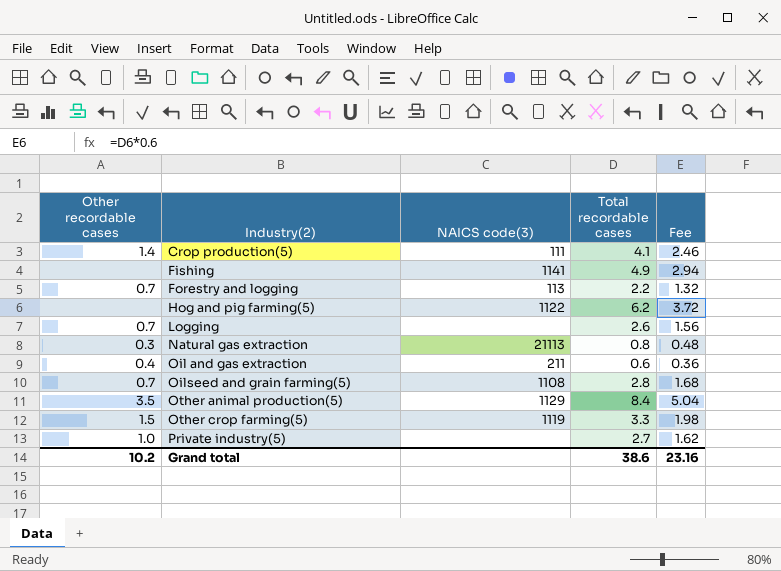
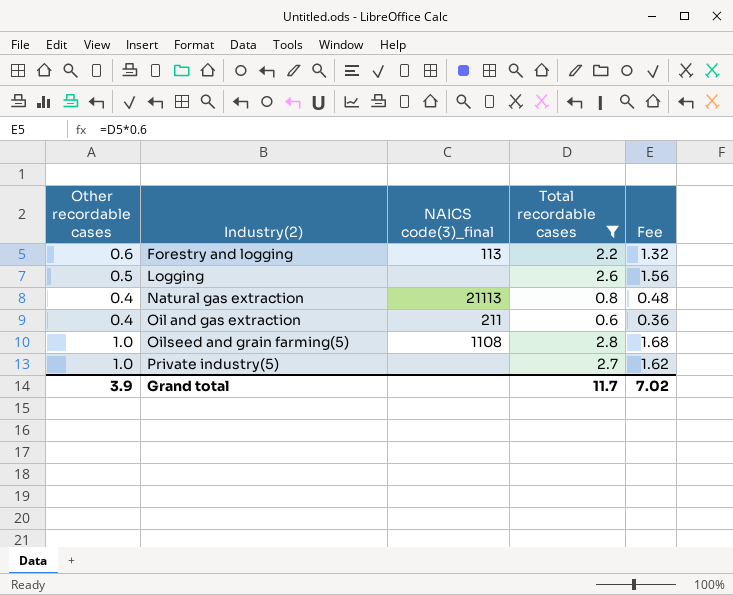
filter: none -> Total recordable cases <= 2.8
column name: NAICS code(3) -> NAICS code(3)_final
Forestry and logging | Other recordable cases: 0.7 -> 0.6
Logging | Other recordable cases: 0.7 -> 0.5
Natural gas extraction | Other recordable cases: 0.3 -> 0.4
Oilseed and grain farming(5) | Other recordable cases: 0.7 -> 1.0
Grand total | Other recordable cases: 10.2 -> 3.9
Grand total | Total recordable cases: 38.6 -> 11.7
Grand total | Fee: 23.16 -> 7.02

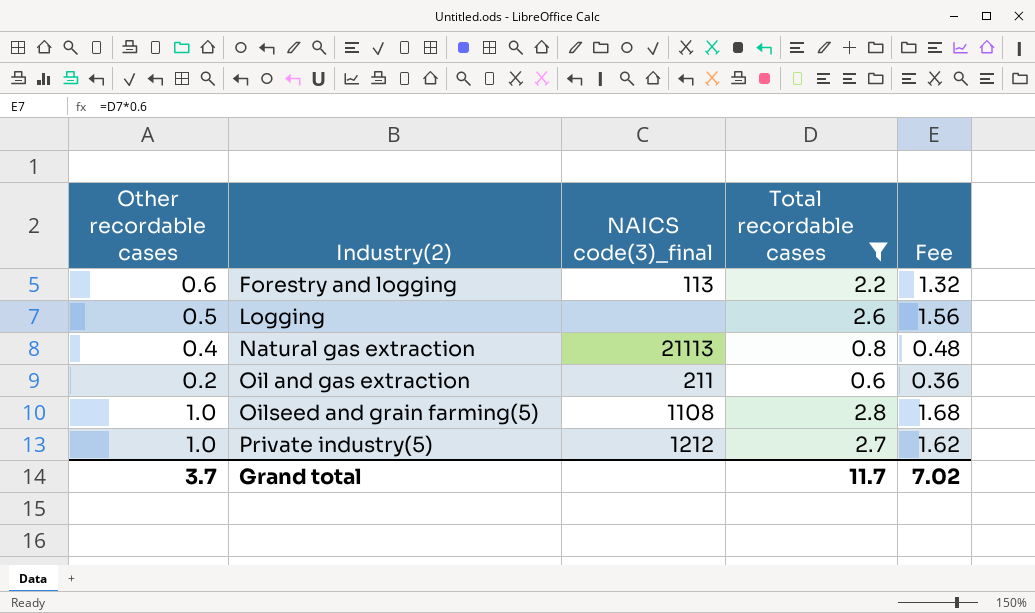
Oil and gas extraction | Other recordable cases: 0.4 -> 0.2
Private industry(5) | NAICS code(3)_final: none -> 1212
Grand total | Other recordable cases: 3.9 -> 3.7

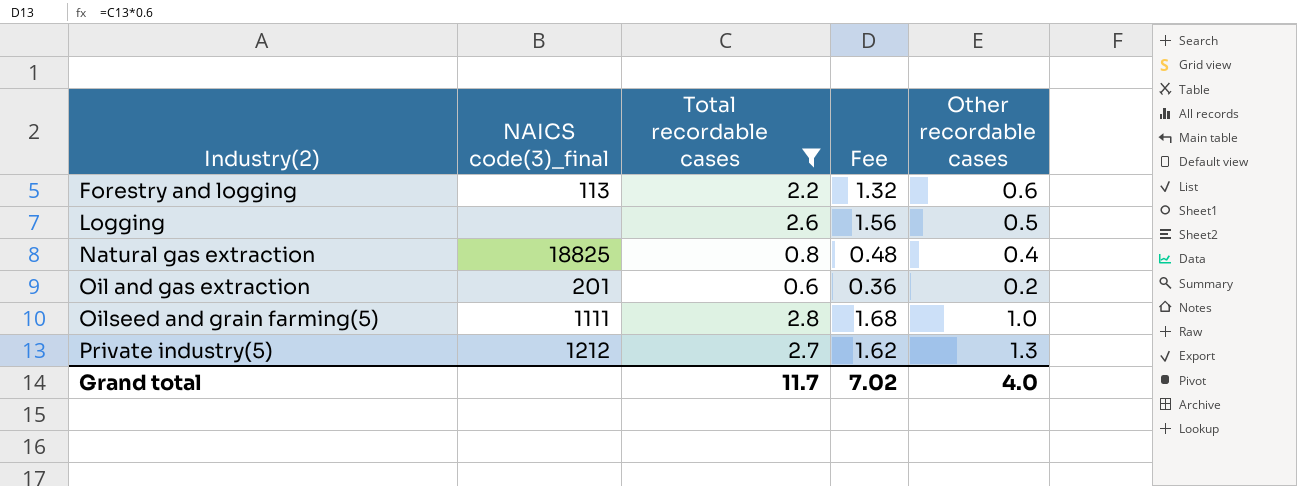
column Other recordable cases | position: 1 -> 5
Natural gas extraction | NAICS code(3)_final: 21113 -> 18825
Oil and gas extraction | NAICS code(3)_final: 211 -> 201
Oilseed and grain farming(5) | NAICS code(3)_final: 1108 -> 1111
Private industry(5) | Other recordable cases: 1.0 -> 1.3
Grand total | Other recordable cases: 3.7 -> 4.0

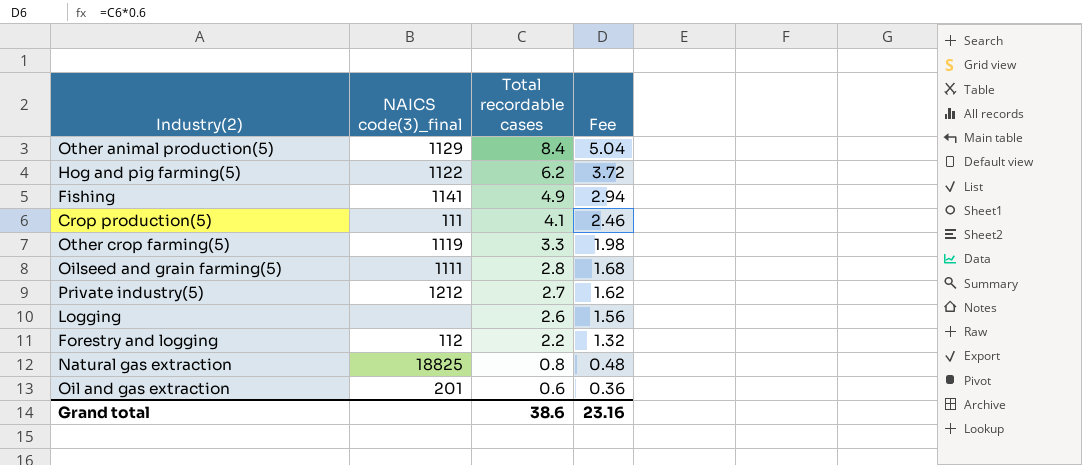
filter: Total recordable cases <= 2.8 -> none
row order: Industry(2) ascending -> Total recordable cases descending
column Other recordable cases | position: 5 -> none
Forestry and logging | NAICS code(3)_final: 113 -> 112
Grand total | Total recordable cases: 11.7 -> 38.6
Grand total | Fee: 7.02 -> 23.16

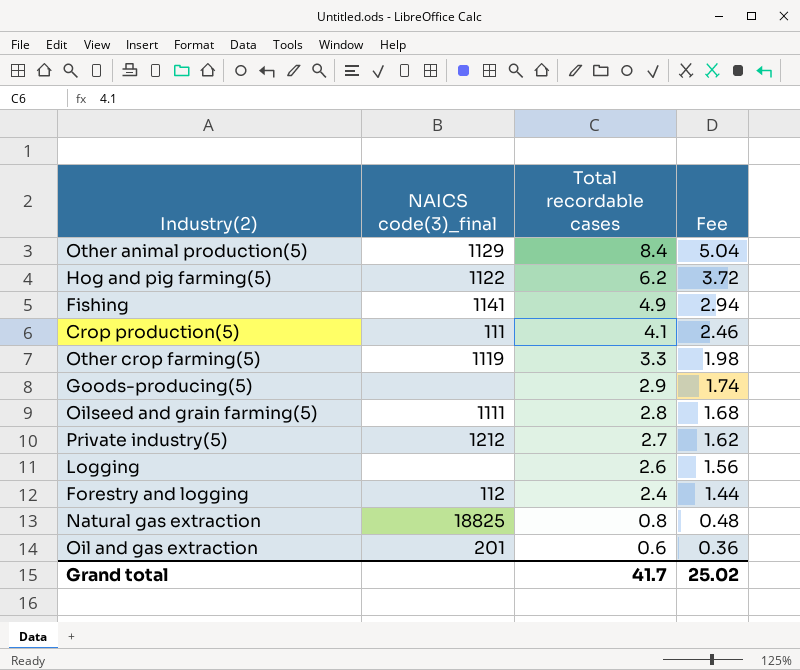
row Goods-producing(5): none -> none | 2.9 | 1.74
Forestry and logging | Total recordable cases: 2.2 -> 2.4
Forestry and logging | Fee: 1.32 -> 1.44
Grand total | Total recordable cases: 38.6 -> 41.7
Grand total | Fee: 23.16 -> 25.02

